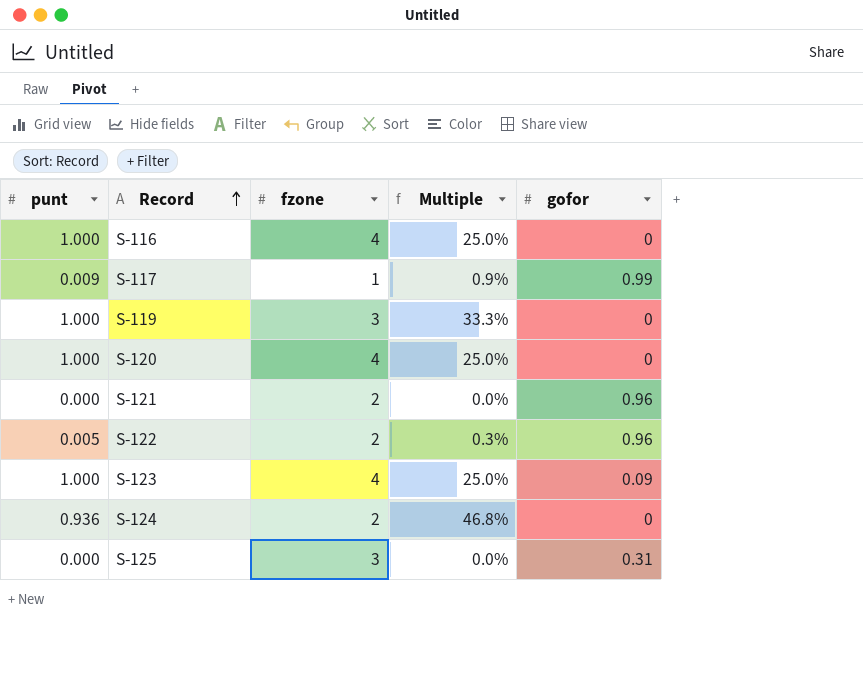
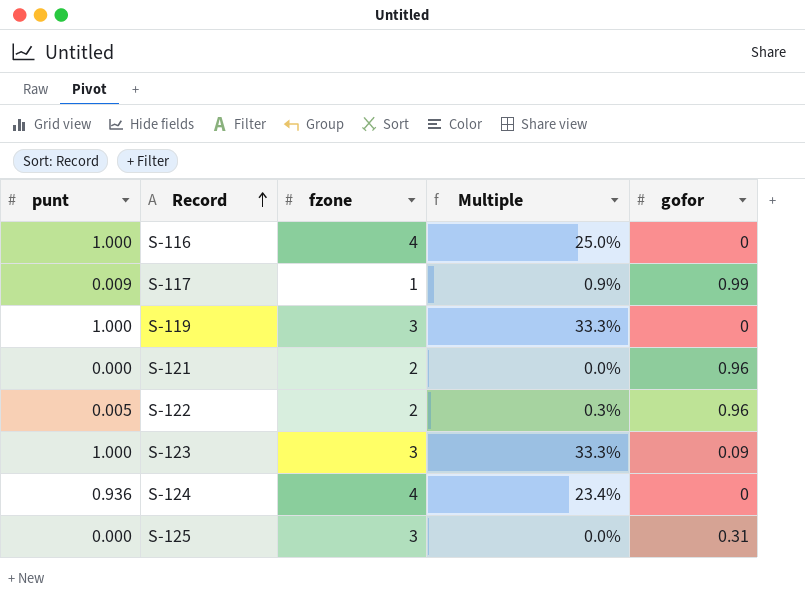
row S-120: 1.000 | 4 | 25.0% | 0 -> none
S-123 | fzone: 4 -> 3
S-123 | Multiple: 25.0% -> 33.3%
S-124 | fzone: 2 -> 4
S-124 | Multiple: 46.8% -> 23.4%

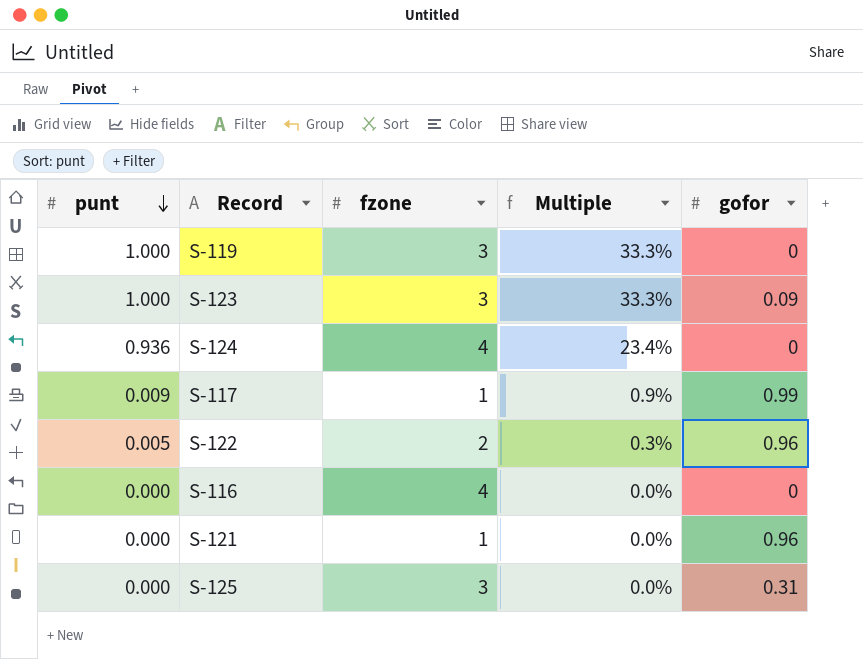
row order: Record ascending -> punt descending
S-116 | punt: 1.000 -> 0.000
S-116 | Multiple: 25.0% -> 0.0%
S-121 | fzone: 2 -> 1

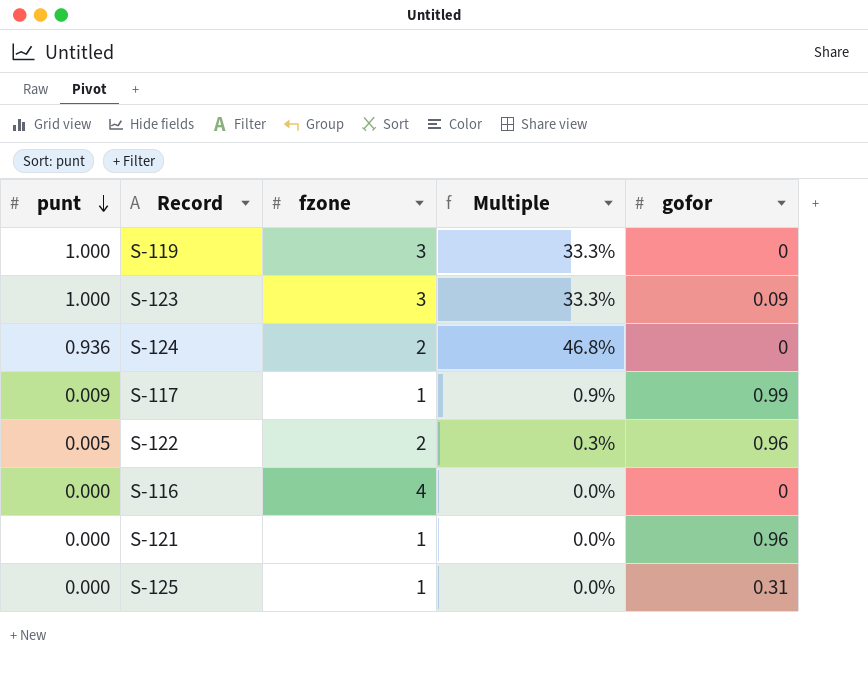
S-124 | fzone: 4 -> 2
S-124 | Multiple: 23.4% -> 46.8%
S-125 | fzone: 3 -> 1

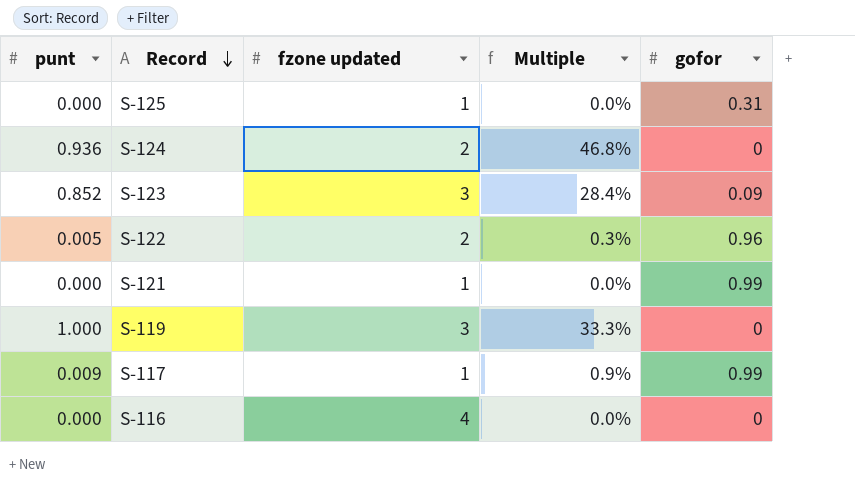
row order: punt descending -> Record descending
column name: fzone -> fzone updated
S-123 | punt: 1.000 -> 0.852
S-123 | Multiple: 33.3% -> 28.4%
S-121 | gofor: 0.96 -> 0.99

